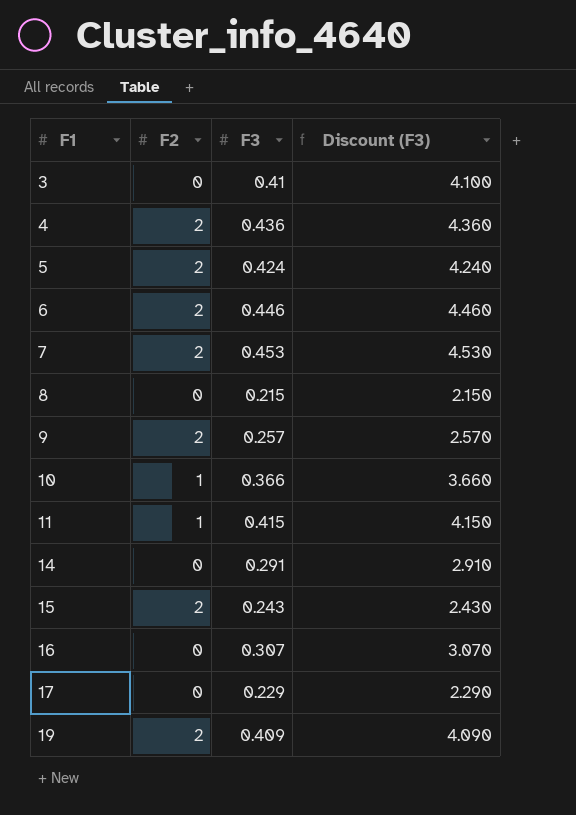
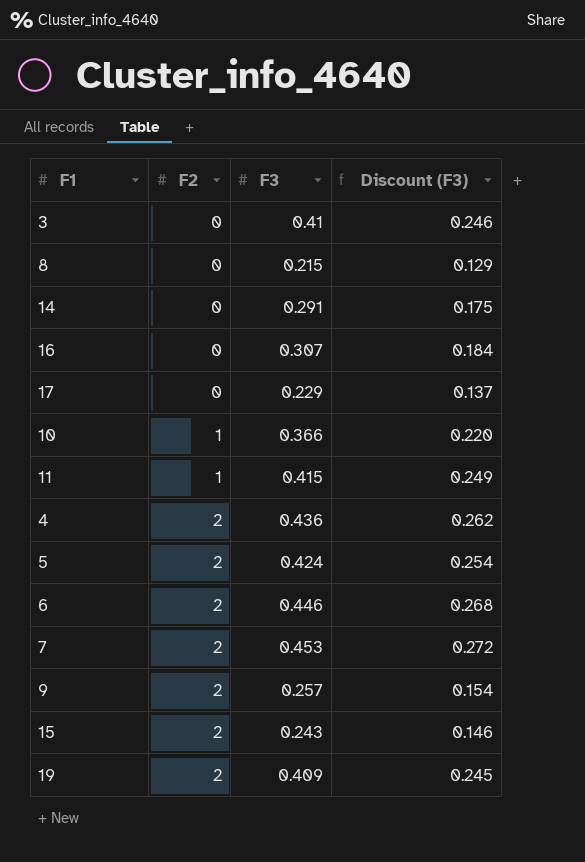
row order: F1 ascending -> F2 ascending
column Discount (F3) | formula: [F3] * 10 -> [F3] * 0.6

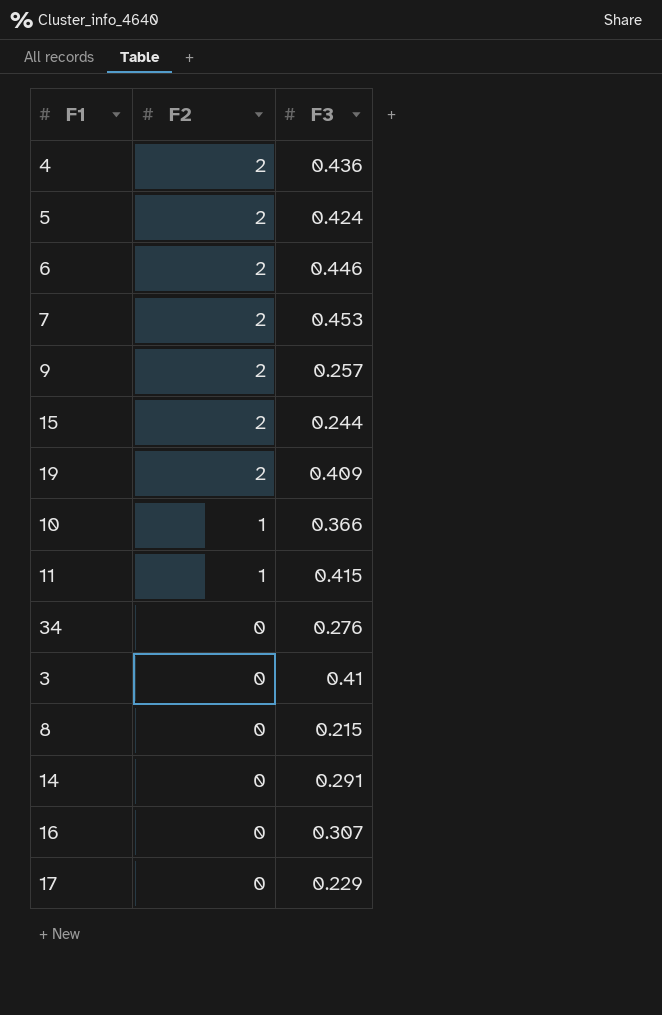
row order: F2 ascending -> F2 descending
column Discount (F3) | formula: [F3] * 0.6 -> none
15 | F3: 0.243 -> 0.244
row 34: none -> 0 | 0.276

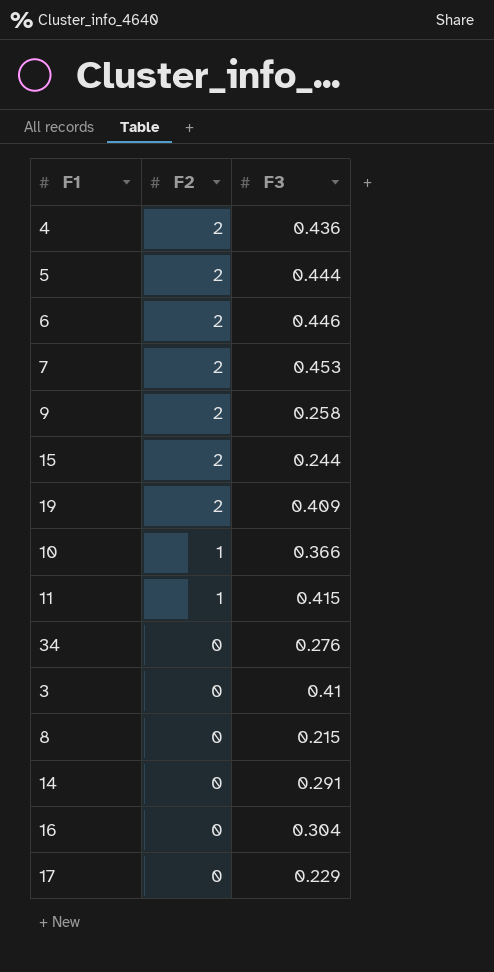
5 | F3: 0.424 -> 0.444
9 | F3: 0.257 -> 0.258
16 | F3: 0.307 -> 0.304

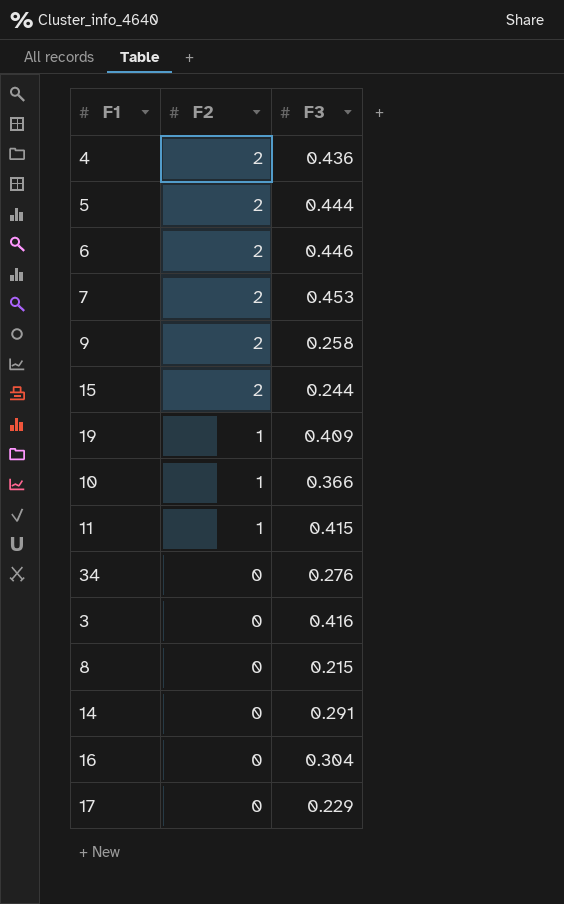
19 | F2: 2 -> 1
3 | F3: 0.41 -> 0.416

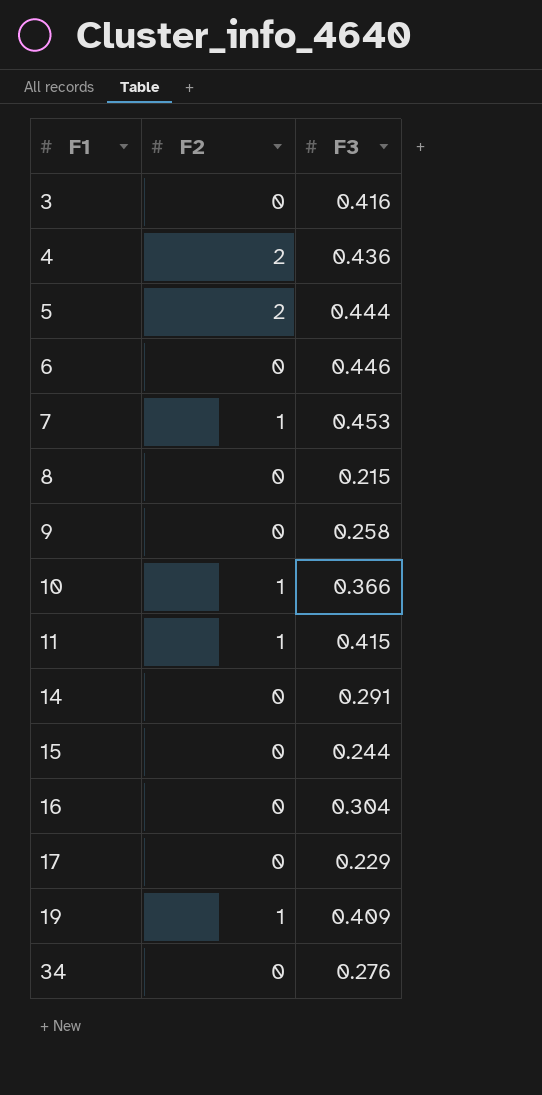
row order: F2 descending -> F1 ascending
6 | F2: 2 -> 0
7 | F2: 2 -> 1
9 | F2: 2 -> 0
15 | F2: 2 -> 0

